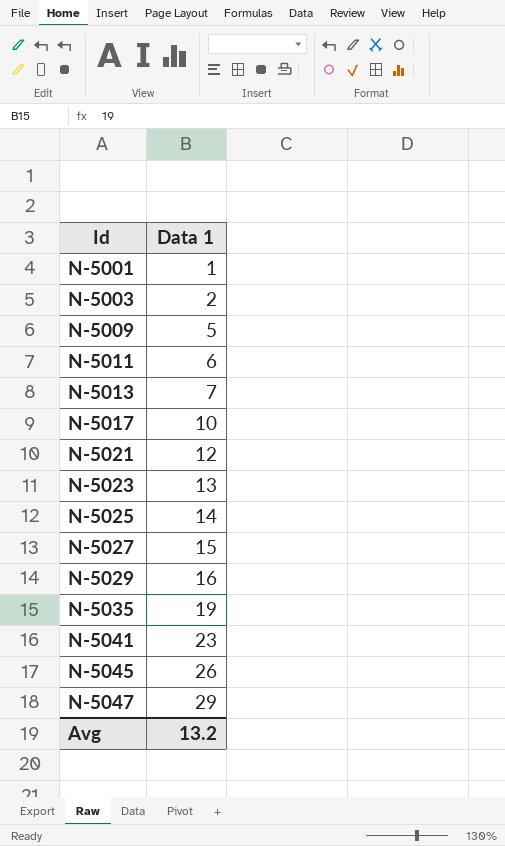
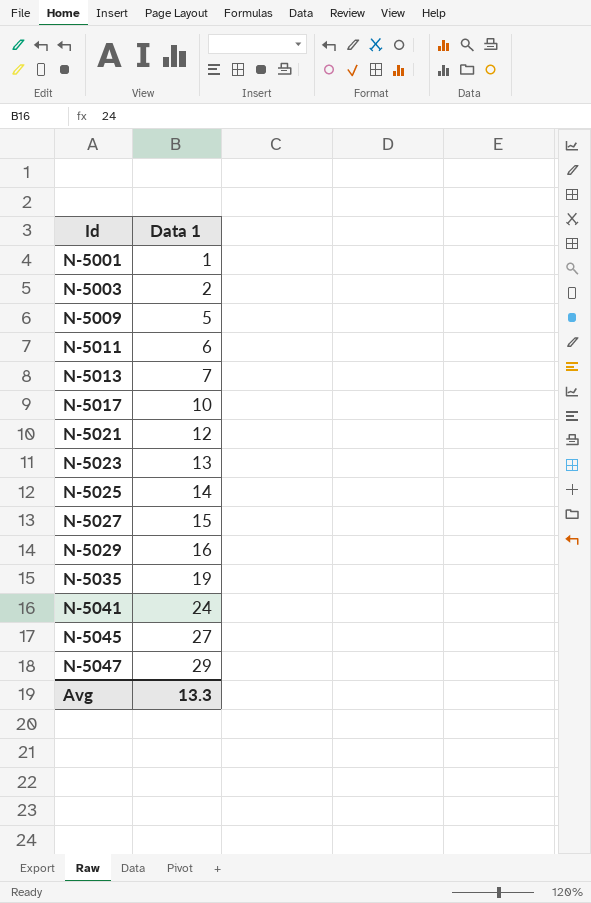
N-5041 | Data 1: 23 -> 24
N-5045 | Data 1: 26 -> 27
Avg | Data 1: 13.2 -> 13.3

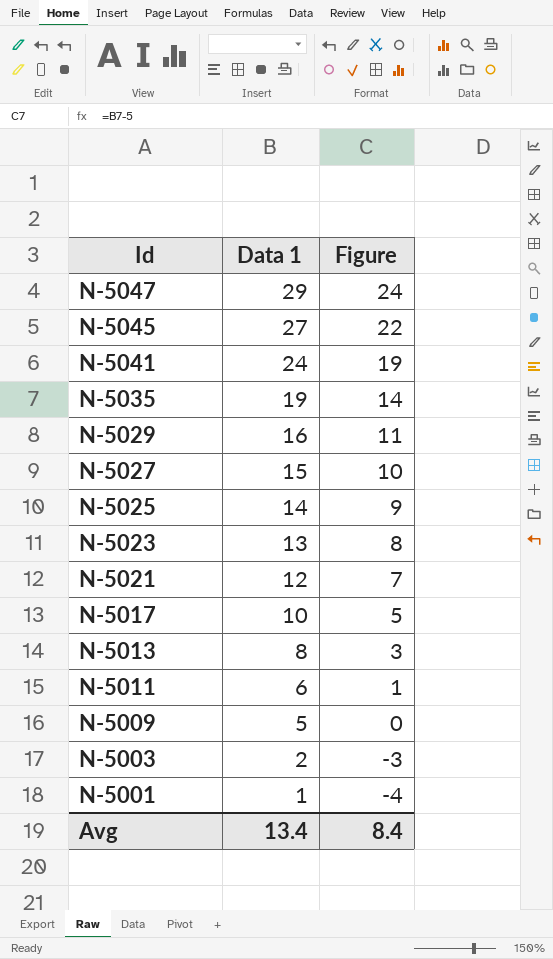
row order: Id ascending -> Id descending
column Figure | formula: none -> [Data 1] - 5
N-5013 | Data 1: 7 -> 8
Avg | Data 1: 13.3 -> 13.4

